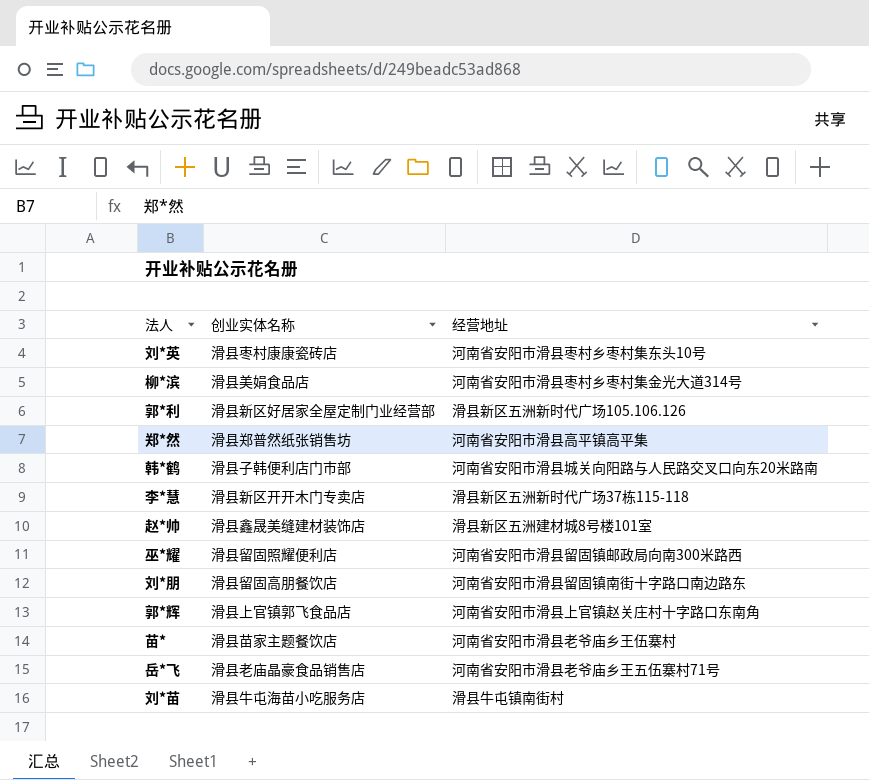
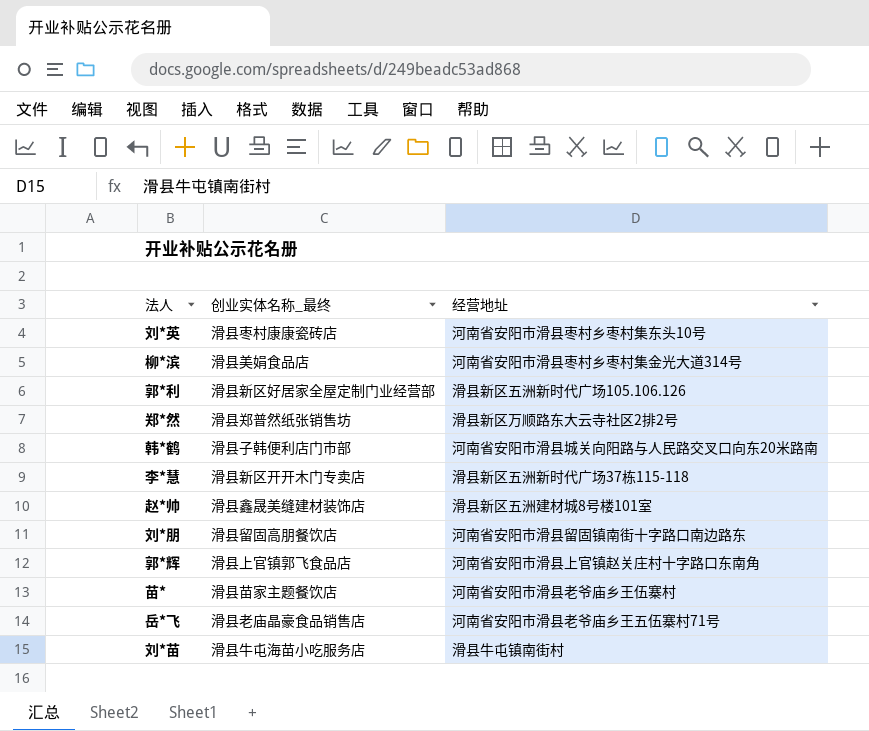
column name: 创业实体名称 -> 创业实体名称_最终
row 巫*耀: 滑县留固照耀便利店 | 河南省安阳市滑县留固镇邮政局向南300米路西 -> none
郑*然 | 经营地址: 河南省安阳市滑县高平镇高平集 -> 滑县新区万顺路东大云寺社区2排2号

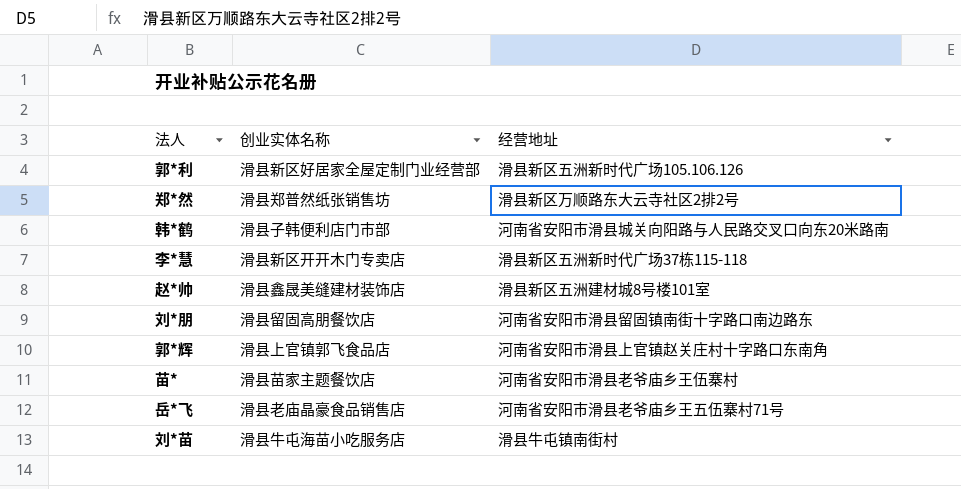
column name: 创业实体名称_最终 -> 创业实体名称
row 刘*英: 滑县枣村康康瓷砖店 | 河南省安阳市滑县枣村乡枣村集东头10号 -> none
row 柳*滨: 滑县美娟食品店 | 河南省安阳市滑县枣村乡枣村集金光大道314号 -> none

